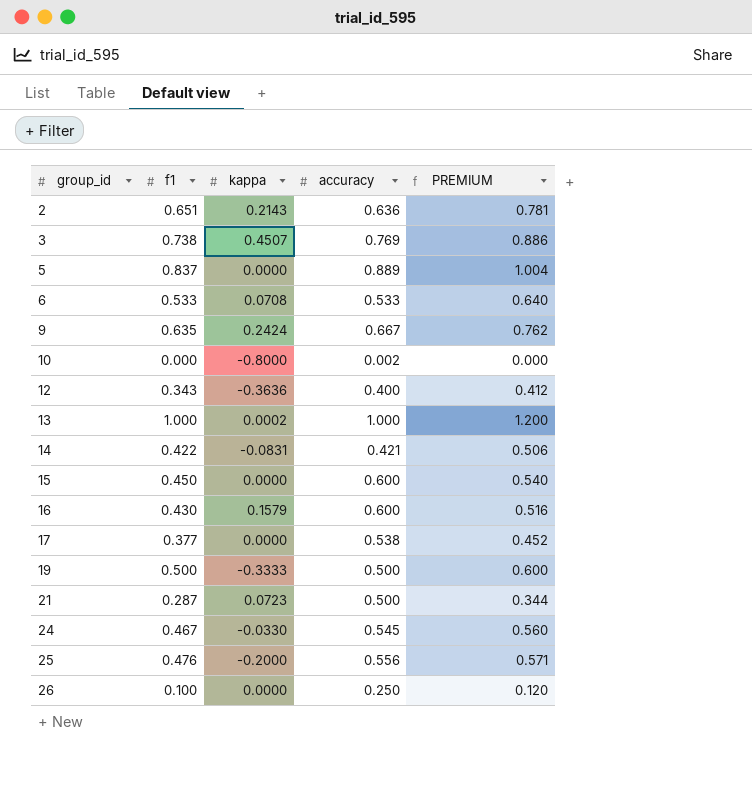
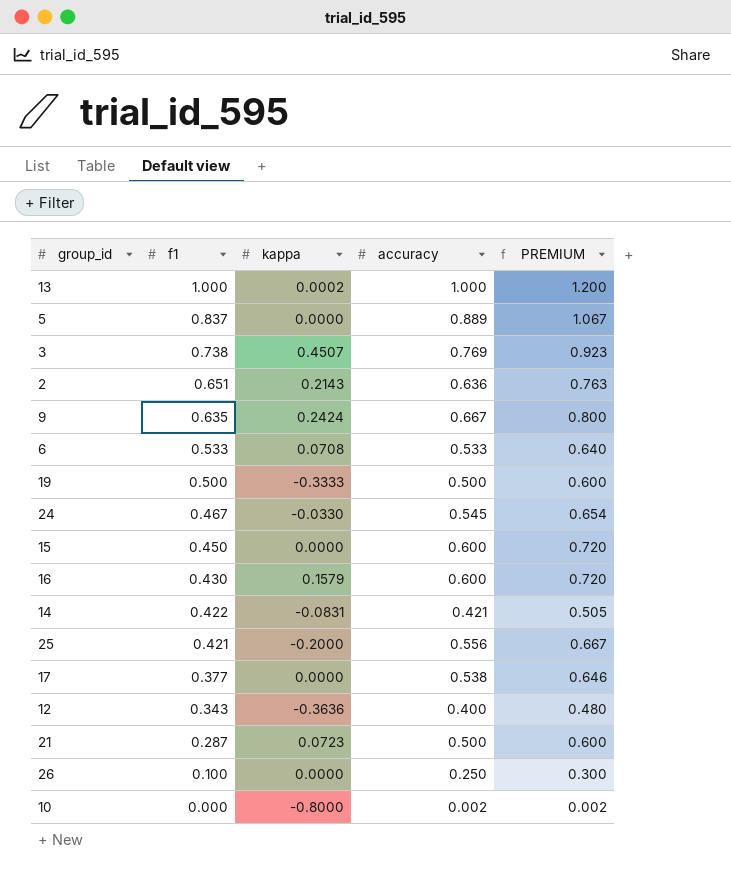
row order: group_id ascending -> f1 descending
column PREMIUM | formula: [f1] * 1.2 -> [accuracy] * 1.2
25 | f1: 0.476 -> 0.421

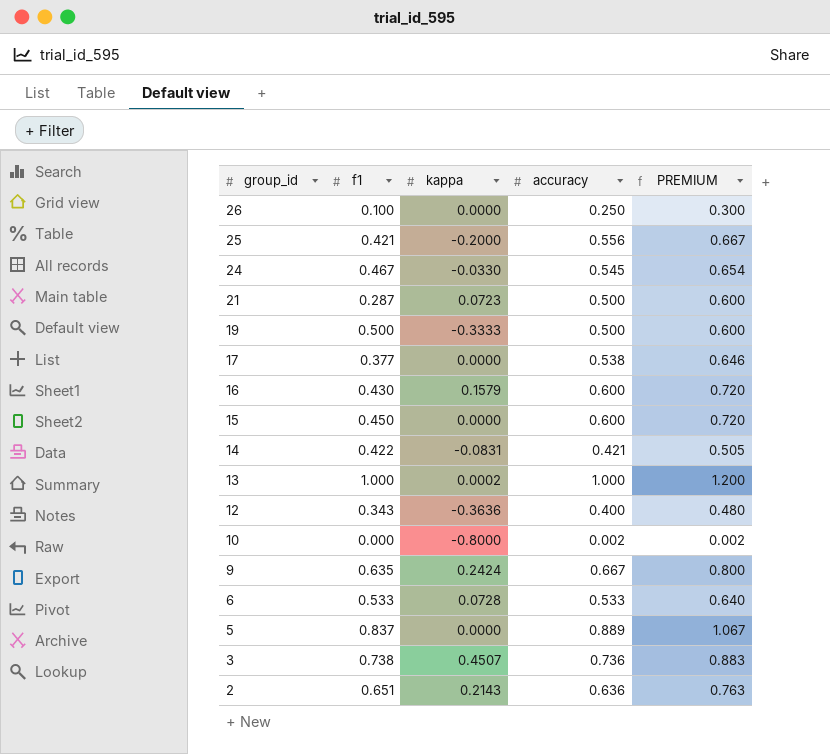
row order: f1 descending -> group_id descending
6 | kappa: 0.0708 -> 0.0728
3 | accuracy: 0.769 -> 0.736
3 | PREMIUM: 0.923 -> 0.883

